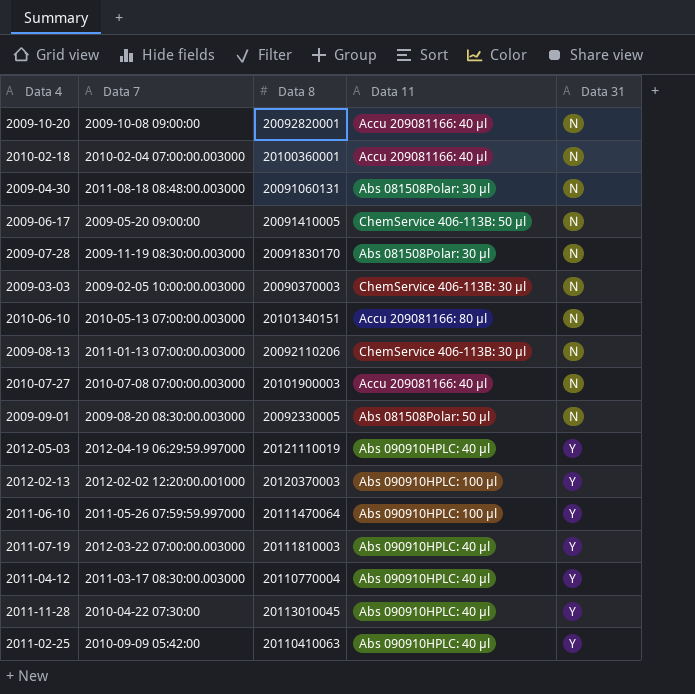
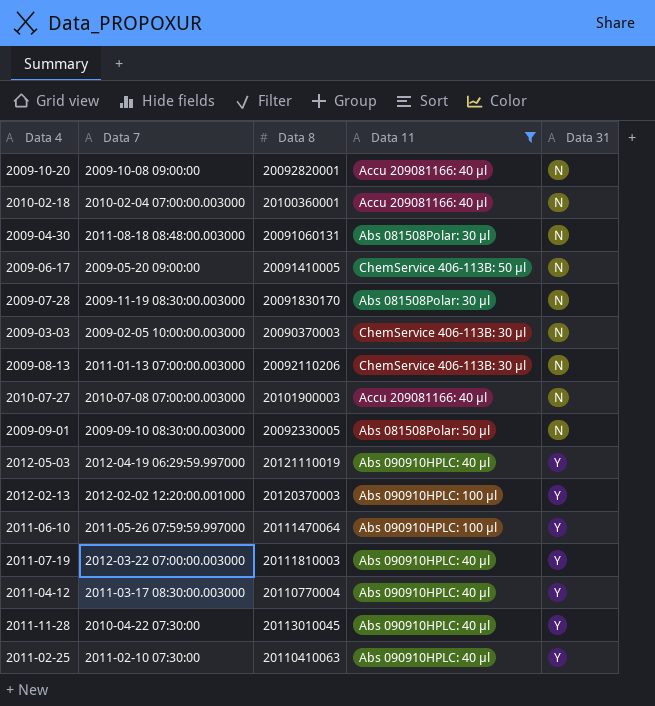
filter: none -> Data 11 != Accu 209081166: 80 µl
2009-09-01 | Data 7: 2009-08-20 08:30:00.003000 -> 2009-09-10 08:30:00.003000
2011-02-25 | Data 7: 2010-09-09 05:42:00 -> 2011-02-10 07:30:00

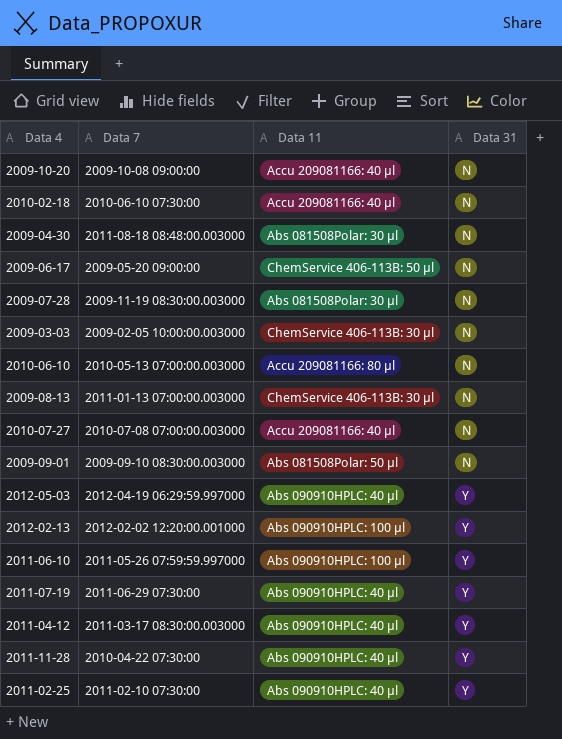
filter: Data 11 != Accu 209081166: 80 µl -> none
column Data 8 | position: 3 -> none
2010-02-18 | Data 7: 2010-02-04 07:00:00.003000 -> 2010-06-10 07:30:00
2011-07-19 | Data 7: 2012-03-22 07:00:00.003000 -> 2011-06-29 07:30:00

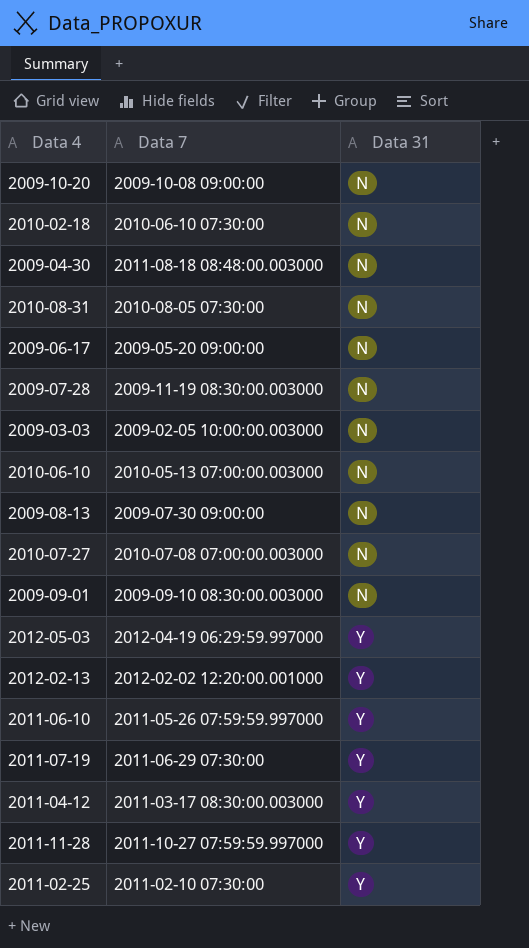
column Data 11 | position: 3 -> none
row 2010-08-31: none -> 2010-08-05 07:30:00 | N
2009-08-13 | Data 7: 2011-01-13 07:00:00.003000 -> 2009-07-30 09:00:00
2011-11-28 | Data 7: 2010-04-22 07:30:00 -> 2011-10-27 07:59:59.997000

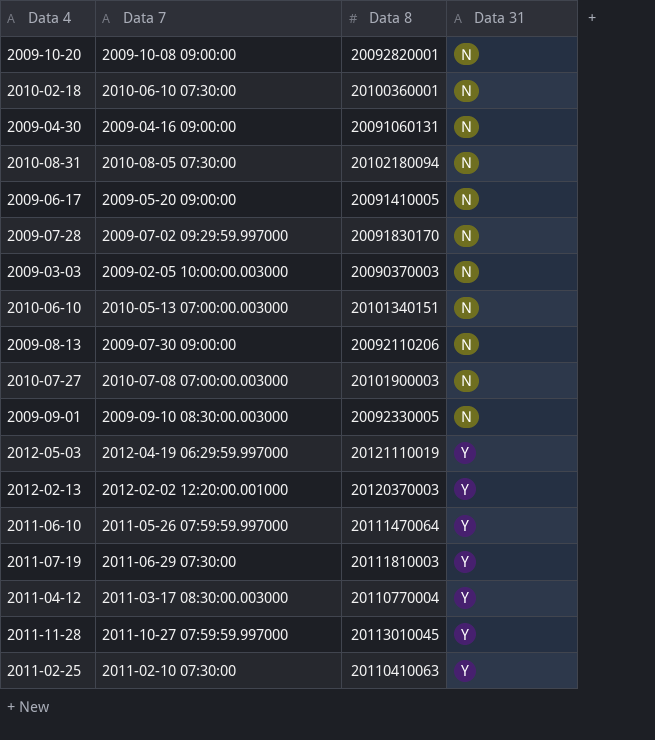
column Data 8 | position: none -> 3
2009-04-30 | Data 7: 2011-08-18 08:48:00.003000 -> 2009-04-16 09:00:00
2009-07-28 | Data 7: 2009-11-19 08:30:00.003000 -> 2009-07-02 09:29:59.997000

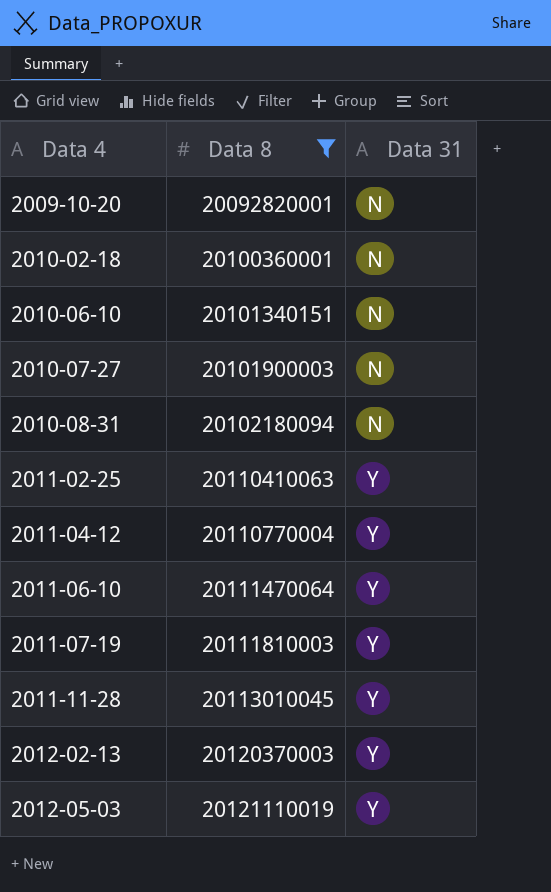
filter: none -> Data 8 >= 20092820001
row order: Data 31 ascending -> Data 4 ascending
column Data 7 | position: 2 -> none

